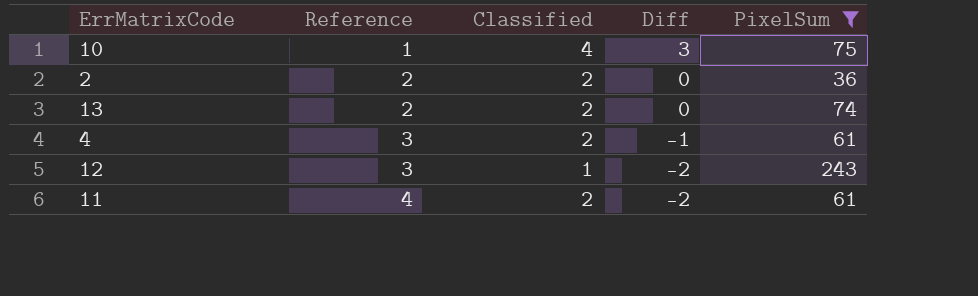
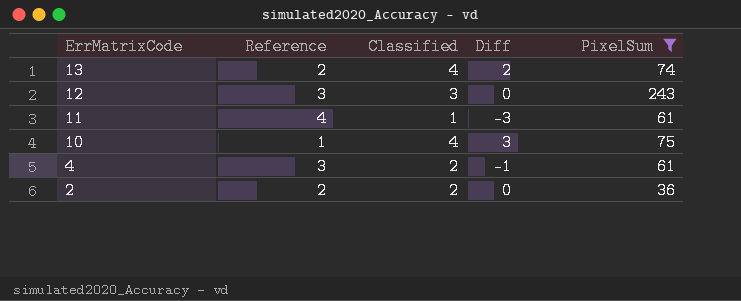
row order: Reference ascending -> ErrMatrixCode descending
13 | Classified: 2 -> 4
13 | Diff: 0 -> 2
12 | Classified: 1 -> 3
12 | Diff: -2 -> 0
11 | Classified: 2 -> 1
11 | Diff: -2 -> -3

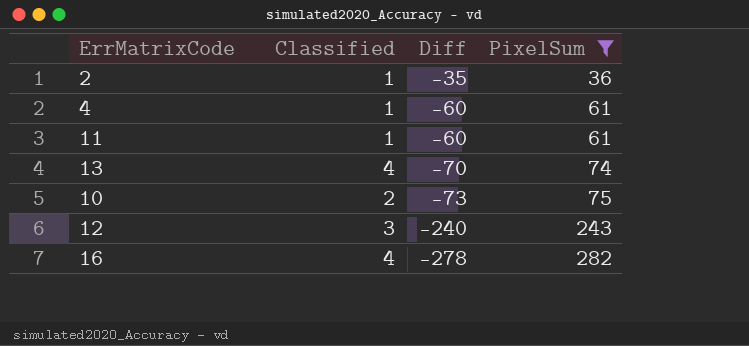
row order: ErrMatrixCode descending -> Diff descending
column Reference | position: 2 -> none
column Diff | formula: [Classified] - [Reference] -> [Classified] - [PixelSum]
2 | Classified: 2 -> 1
4 | Classified: 2 -> 1
10 | Classified: 4 -> 2
row 16: none -> 4 | -278 | 282

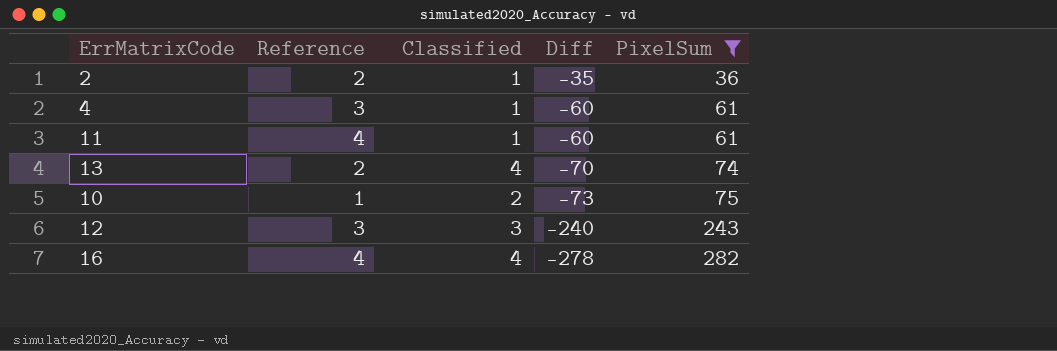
column Reference | position: none -> 2

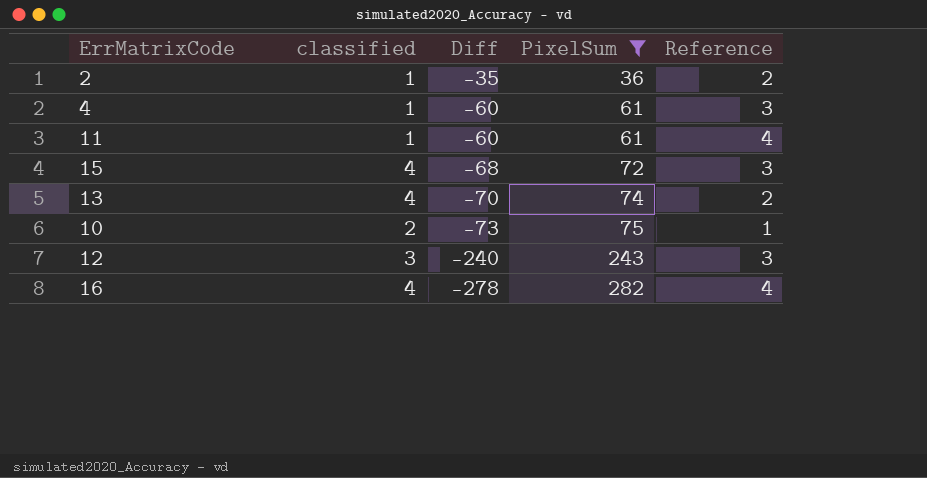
column name: Classified -> classified
column Reference | position: 2 -> 5
row 15: none -> 4 | -68 | 72 | 3

